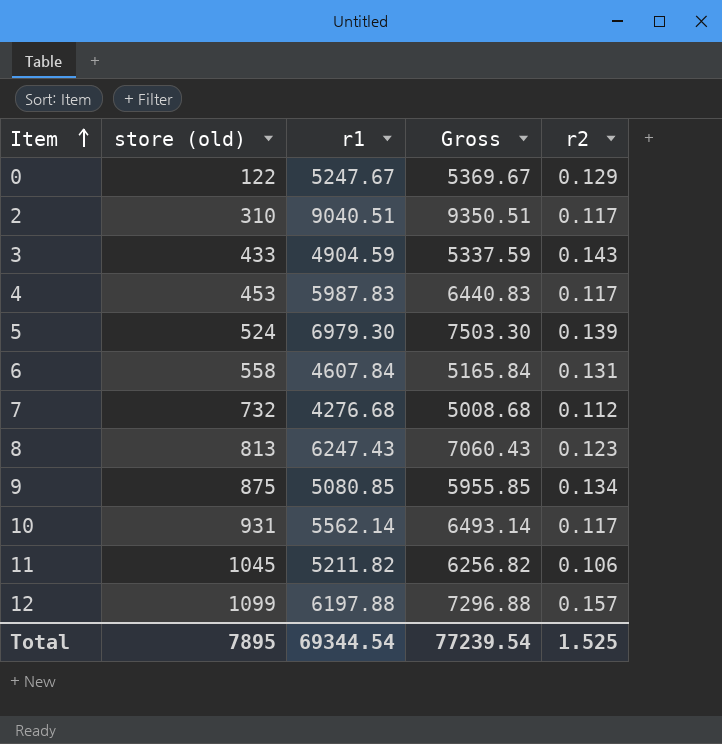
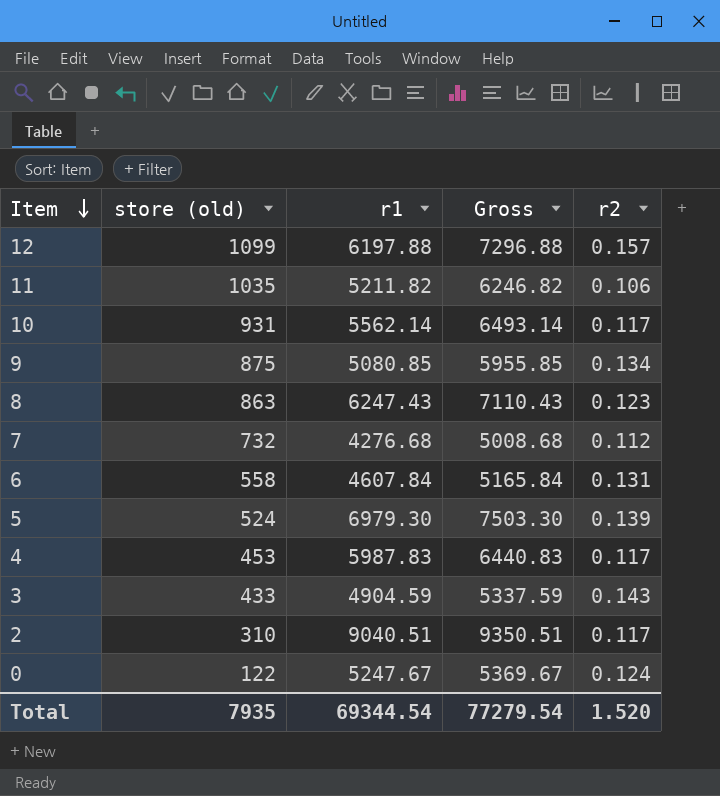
row order: Item ascending -> Item descending
11 | store (old): 1045 -> 1035
11 | Gross: 6256.82 -> 6246.82
8 | store (old): 813 -> 863
8 | Gross: 7060.43 -> 7110.43
0 | r2: 0.129 -> 0.124
Total | store (old): 7895 -> 7935
Total | Gross: 77239.54 -> 77279.54
Total | r2: 1.525 -> 1.520

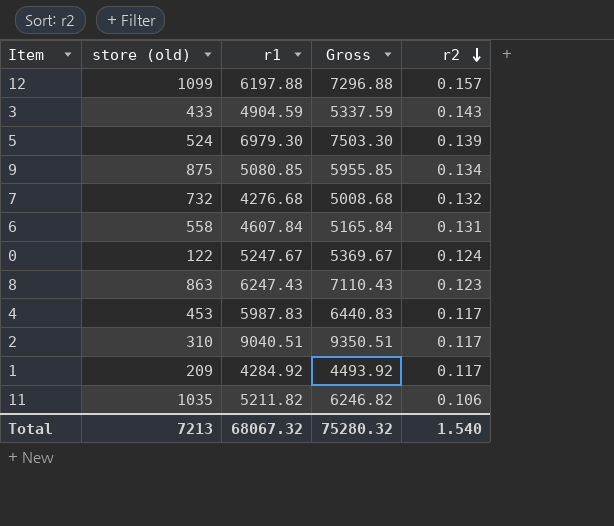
row order: Item descending -> r2 descending
row 10: 931 | 5562.14 | 6493.14 | 0.117 -> none
7 | r2: 0.112 -> 0.132
row 1: none -> 209 | 4284.92 | 4493.92 | 0.117
Total | store (old): 7935 -> 7213
Total | r1: 69344.54 -> 68067.32
Total | Gross: 77279.54 -> 75280.32
Total | r2: 1.520 -> 1.540

